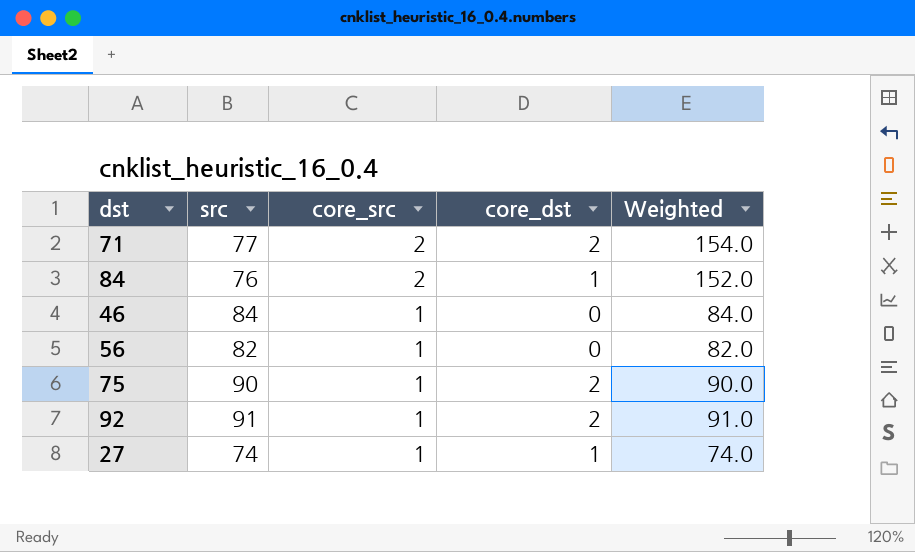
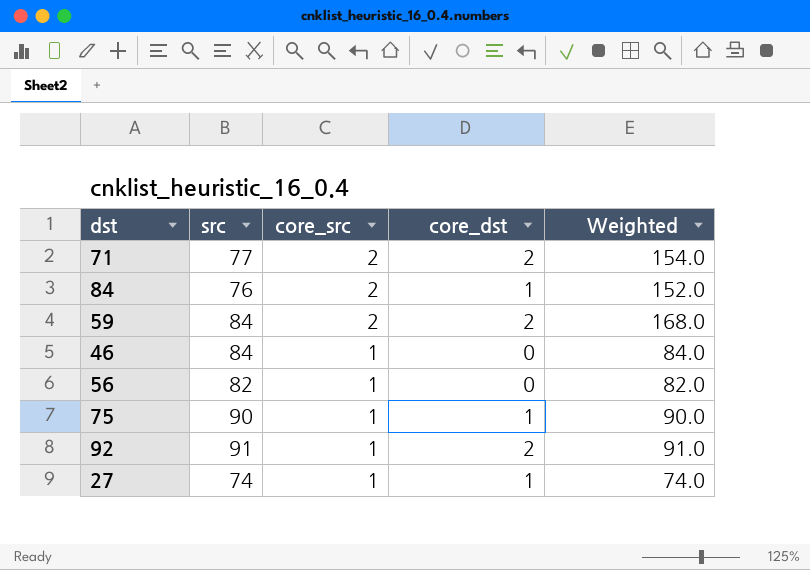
row 59: none -> 84 | 2 | 2 | 168.0
75 | core_dst: 2 -> 1

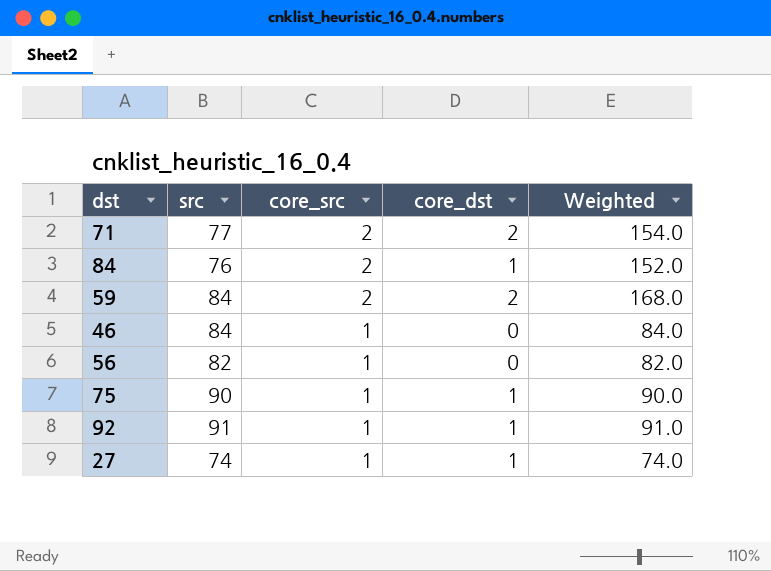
92 | core_dst: 2 -> 1

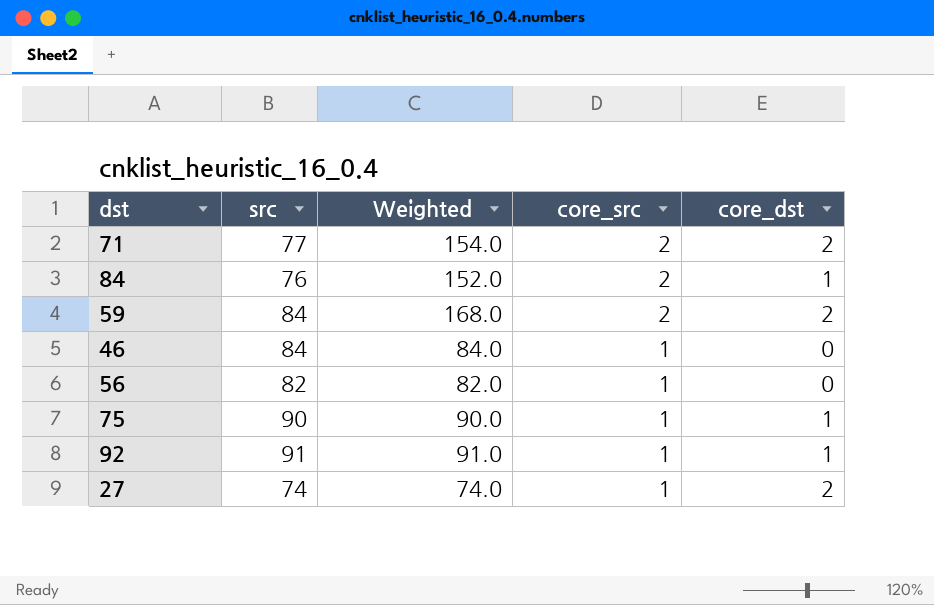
column Weighted | position: 5 -> 3
27 | core_dst: 1 -> 2

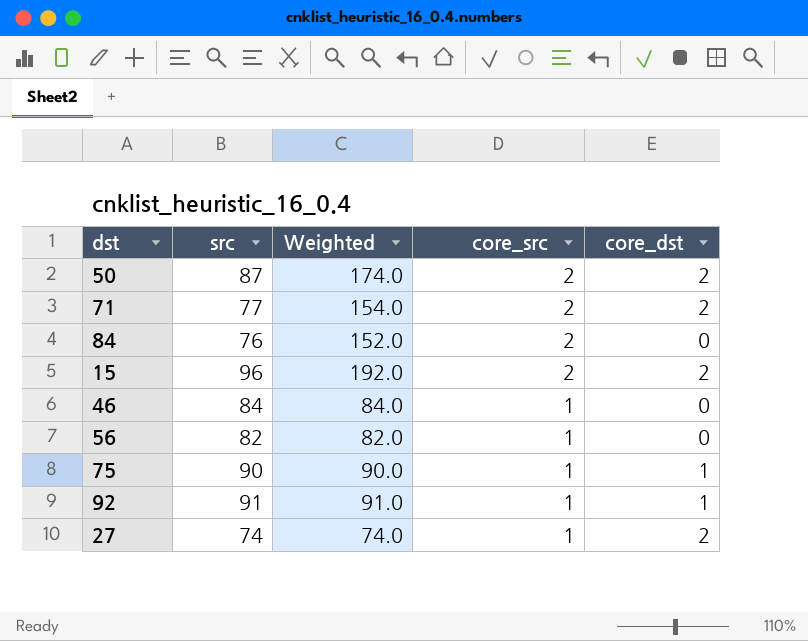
row 59: 84 | 168.0 | 2 | 2 -> none
row 50: none -> 87 | 174.0 | 2 | 2
84 | core_dst: 1 -> 0
row 15: none -> 96 | 192.0 | 2 | 2

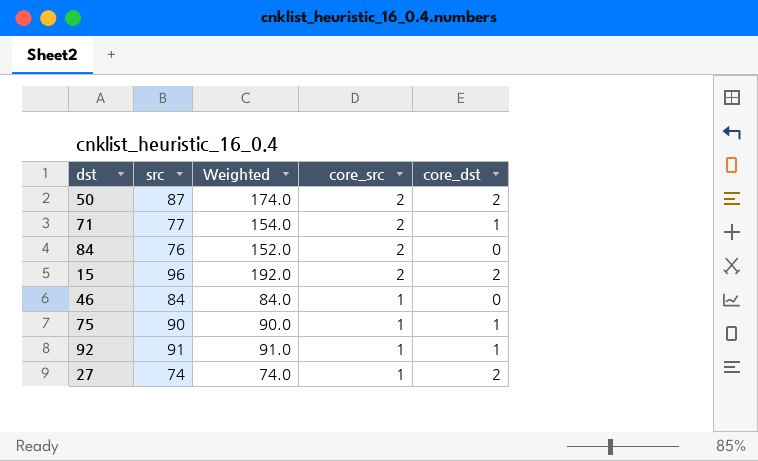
row 56: 82 | 82.0 | 1 | 0 -> none
71 | core_dst: 2 -> 1

